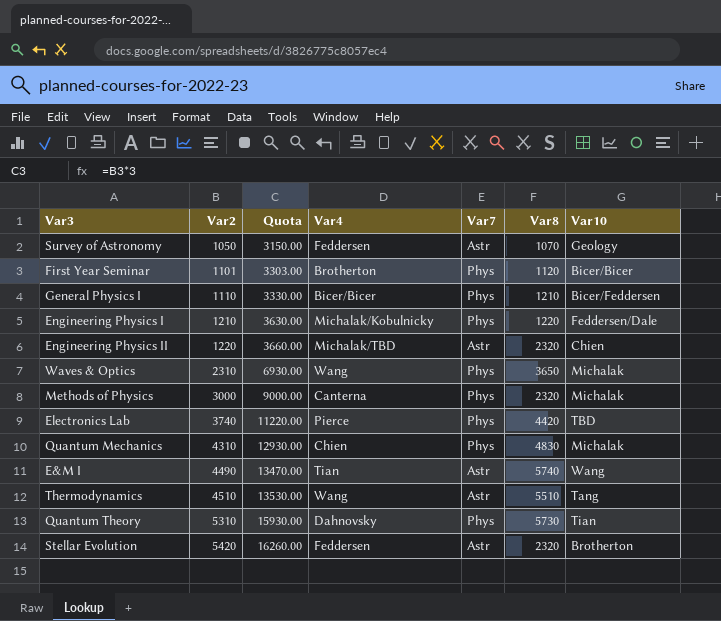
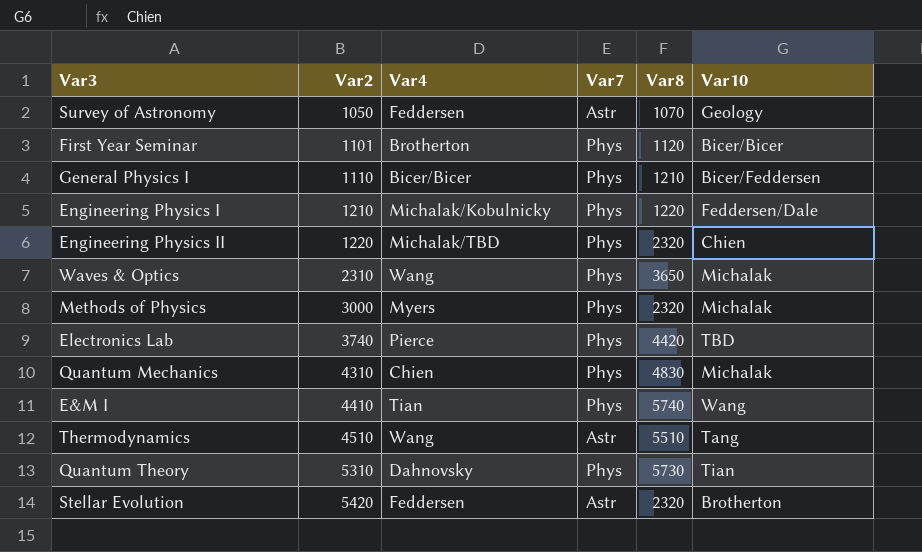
column Quota | formula: [Var2] * 3 -> none
Engineering Physics II | Var7: Astr -> Phys
Methods of Physics | Var4: Canterna -> Myers
E&M I | Var2: 4490 -> 4410
E&M I | Var7: Astr -> Phys

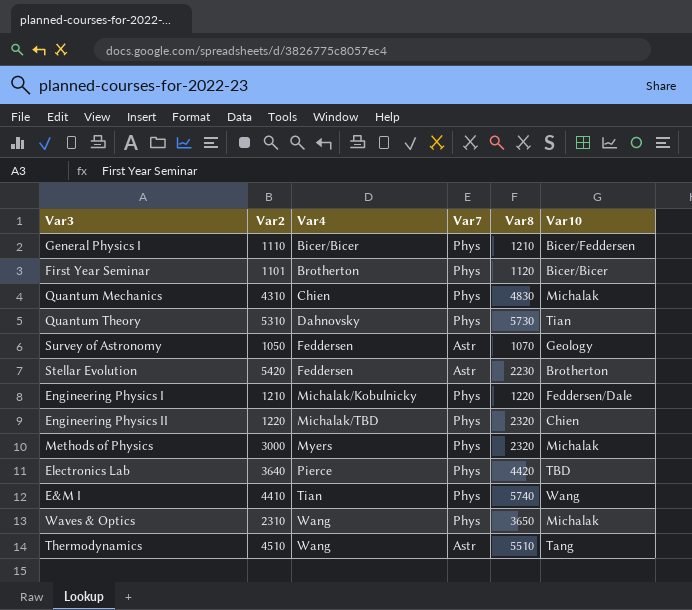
row order: Var2 ascending -> Var4 ascending
Stellar Evolution | Var8: 2320 -> 2230
Electronics Lab | Var2: 3740 -> 3640

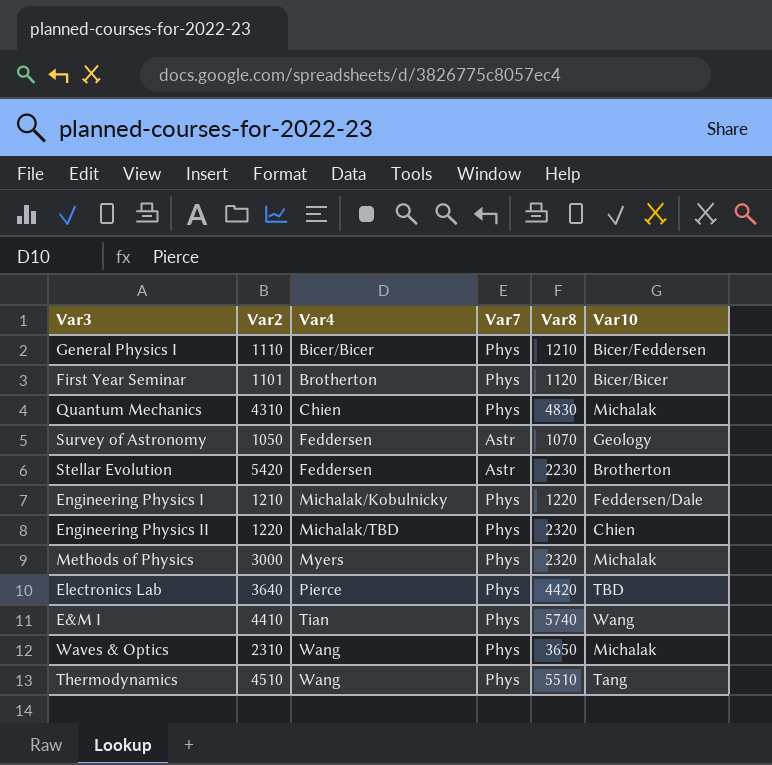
row Quantum Theory: 5310 | Dahnovsky | Phys | 5730 | Tian -> none
Thermodynamics | Var7: Astr -> Phys

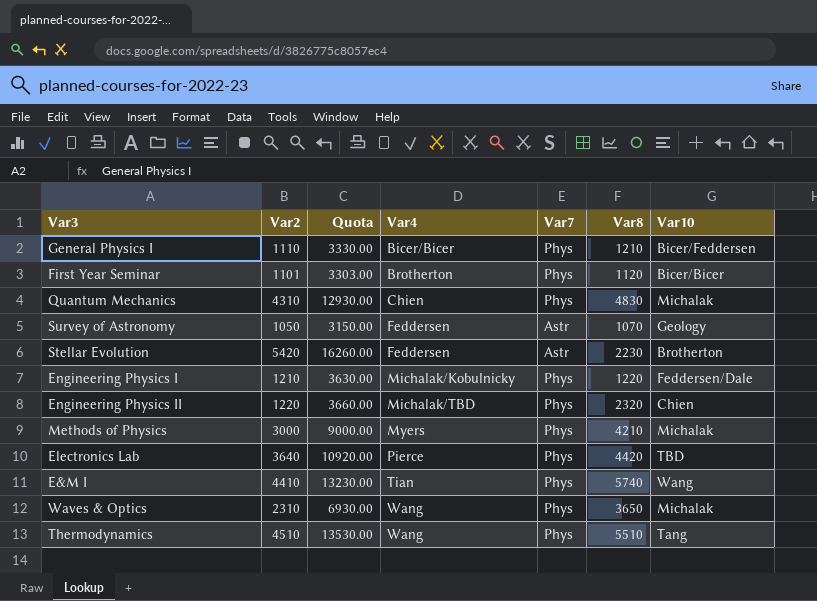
column Quota | formula: none -> [Var2] * 3
Methods of Physics | Var8: 2320 -> 4210

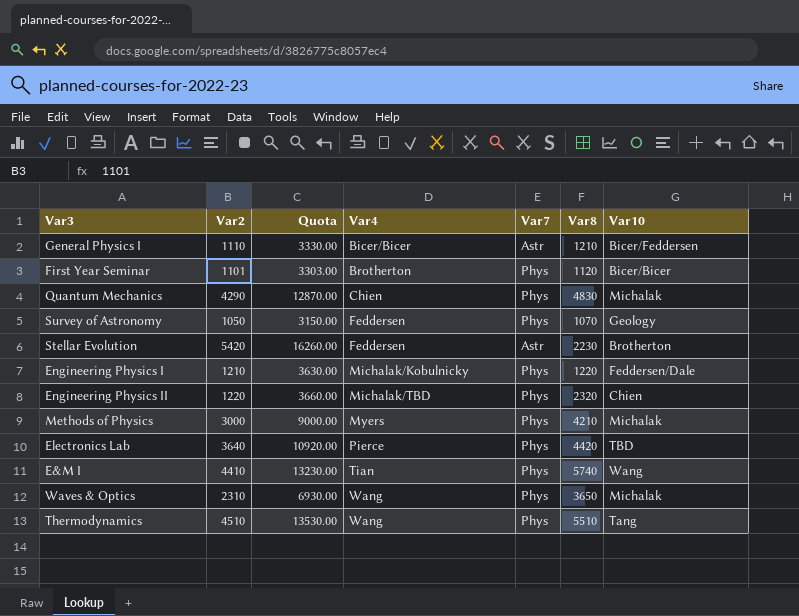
General Physics I | Var7: Phys -> Astr
Quantum Mechanics | Var2: 4310 -> 4290
Quantum Mechanics | Quota: 12930.00 -> 12870.00
Survey of Astronomy | Var7: Astr -> Phys

